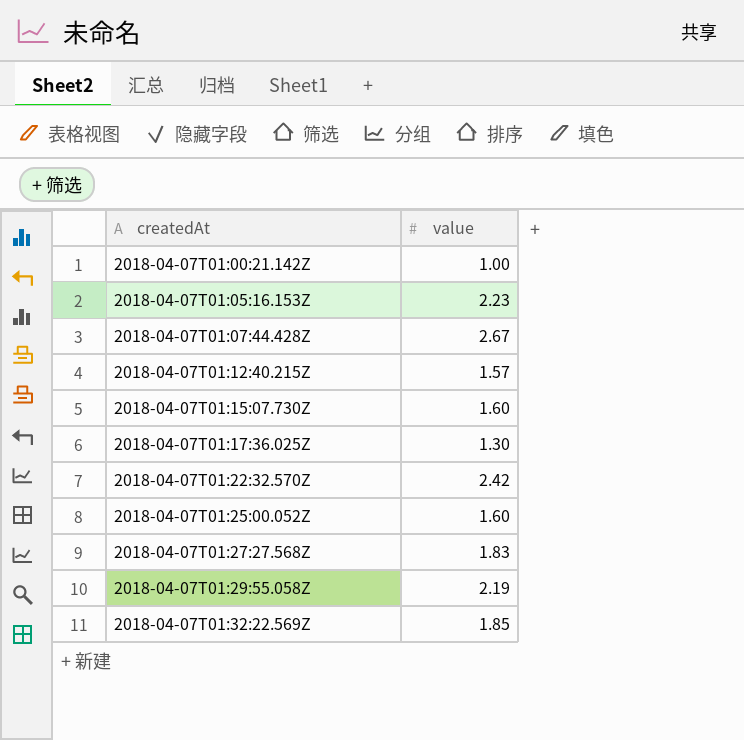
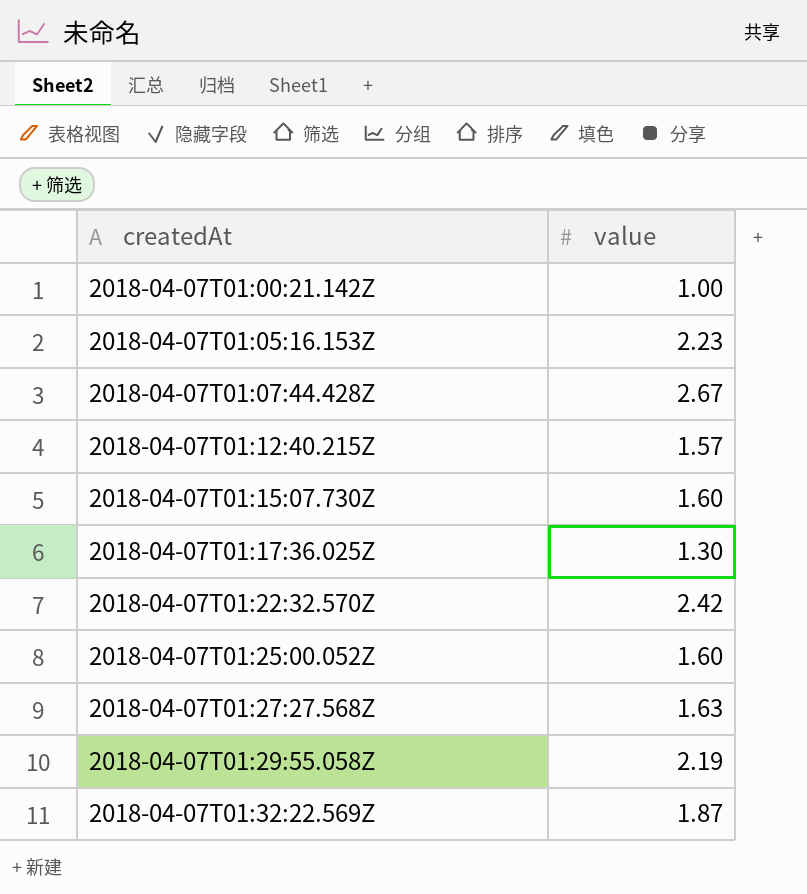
2018-04-07T01:27:27.568Z | value: 1.83 -> 1.63
2018-04-07T01:32:22.569Z | value: 1.85 -> 1.87

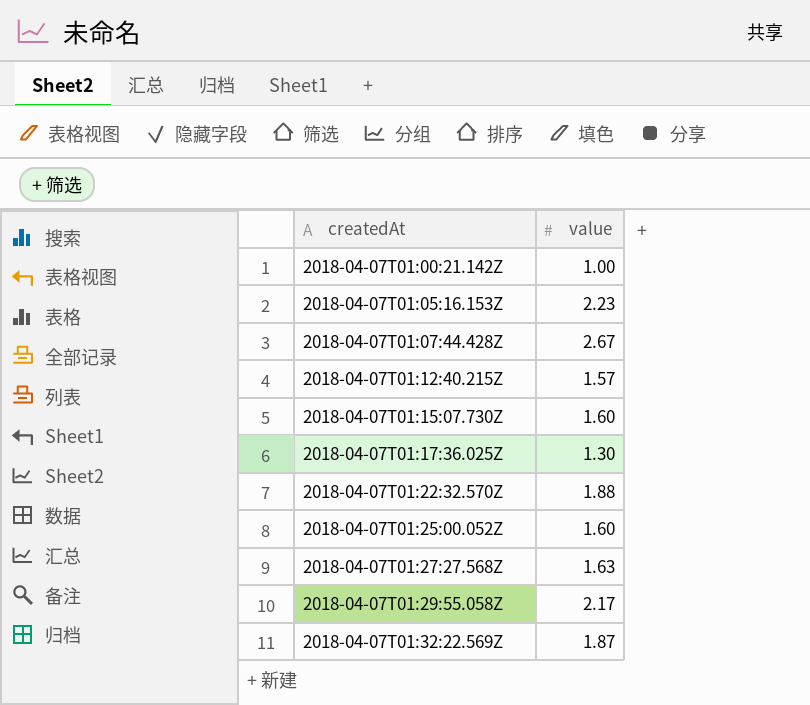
2018-04-07T01:22:32.570Z | value: 2.42 -> 1.88
2018-04-07T01:29:55.058Z | value: 2.19 -> 2.17

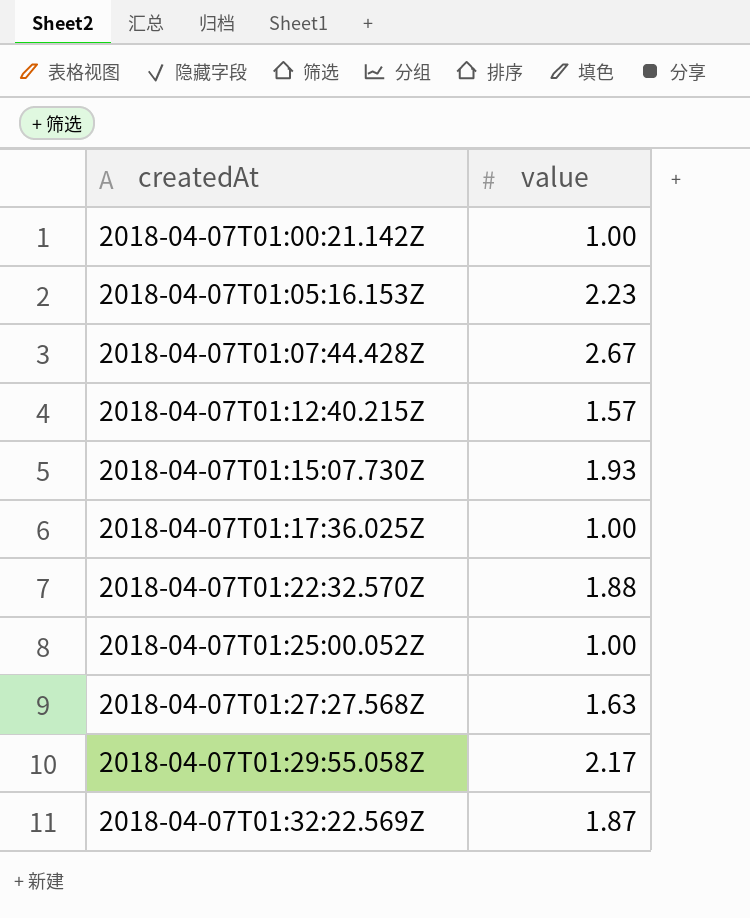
2018-04-07T01:15:07.730Z | value: 1.60 -> 1.93
2018-04-07T01:17:36.025Z | value: 1.30 -> 1.00
2018-04-07T01:25:00.052Z | value: 1.60 -> 1.00

